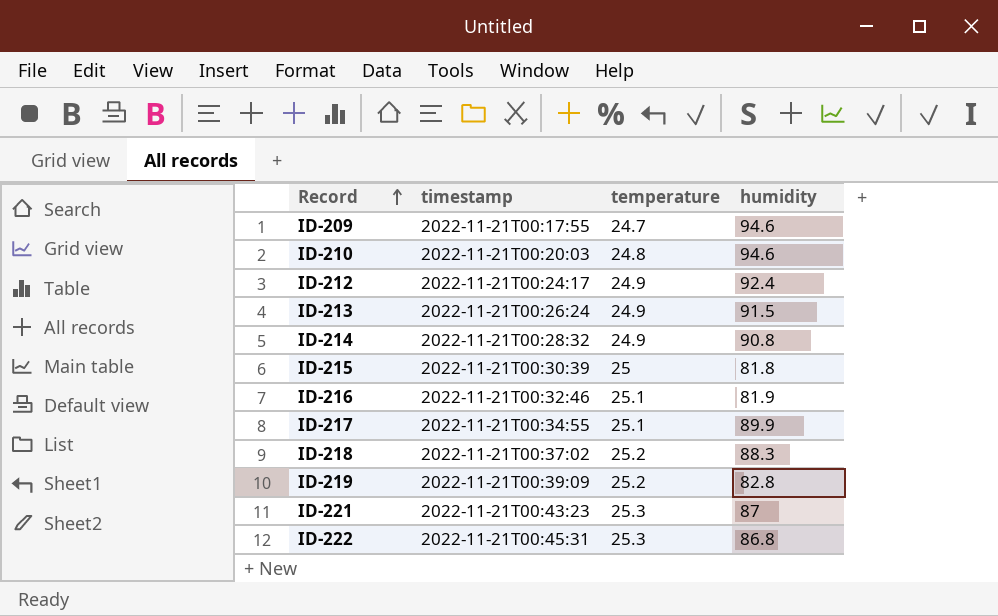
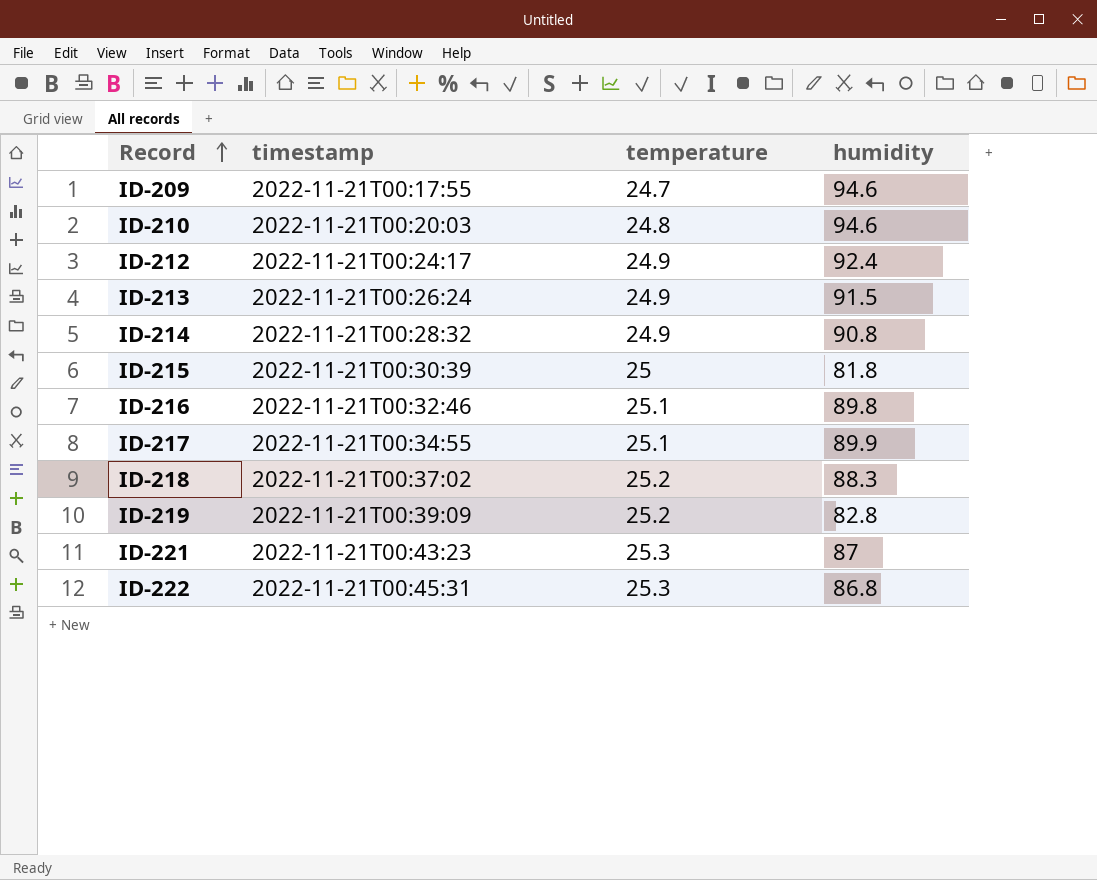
ID-216 | humidity: 81.9 -> 89.8

